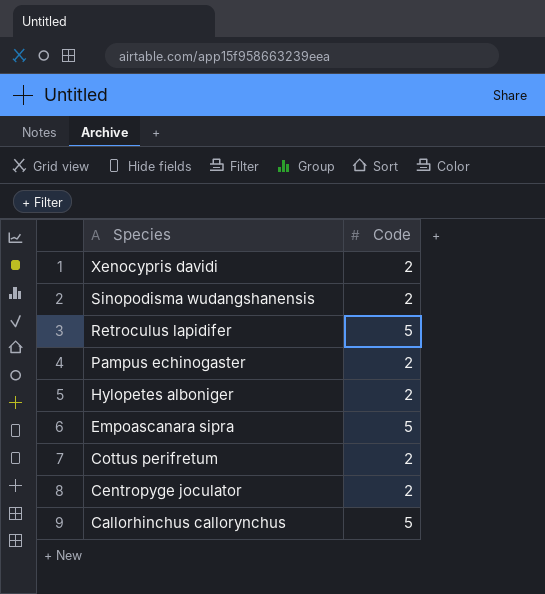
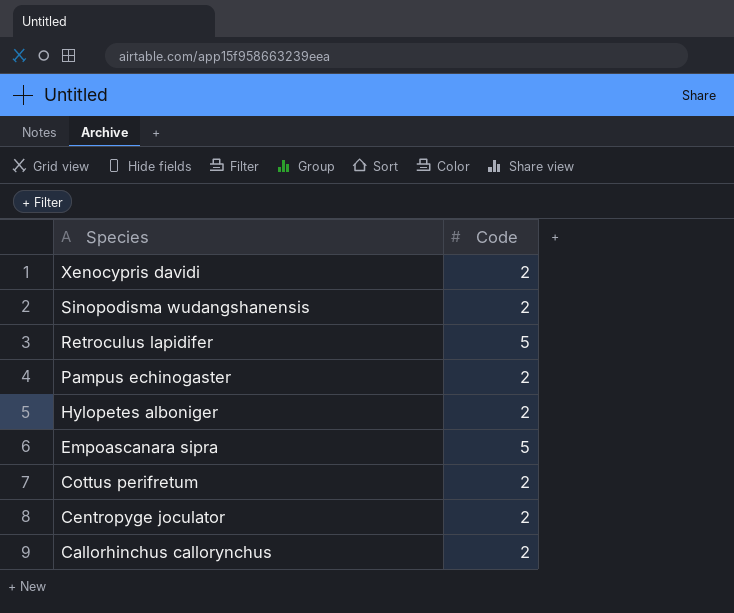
Callorhinchus callorynchus | Code: 5 -> 2

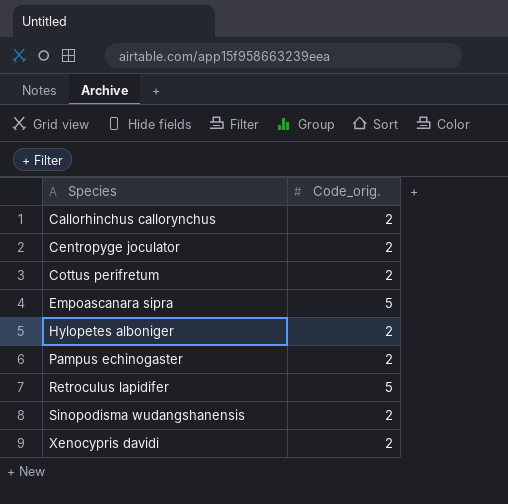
row order: Species descending -> Species ascending
column name: Code -> Code_orig.

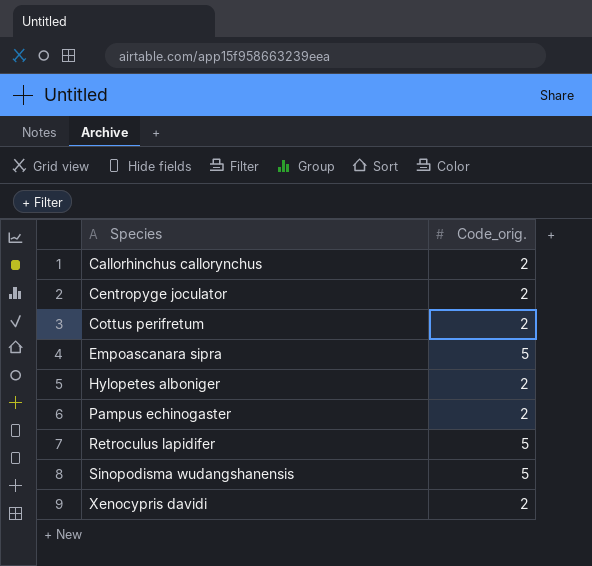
Sinopodisma wudangshanensis | Code_orig.: 2 -> 5

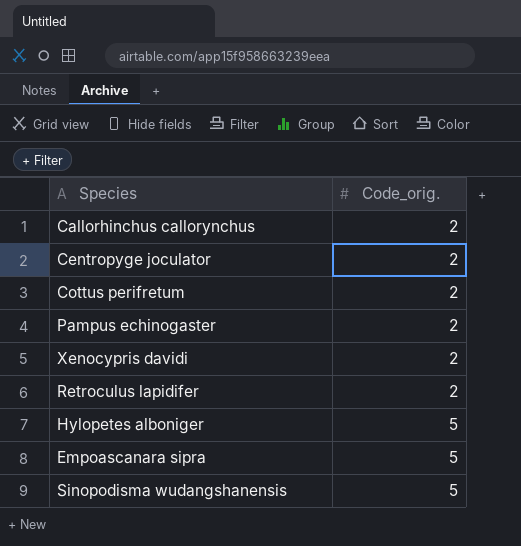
row order: Species ascending -> Code_orig. ascending
Retroculus lapidifer | Code_orig.: 5 -> 2
Hylopetes alboniger | Code_orig.: 2 -> 5

